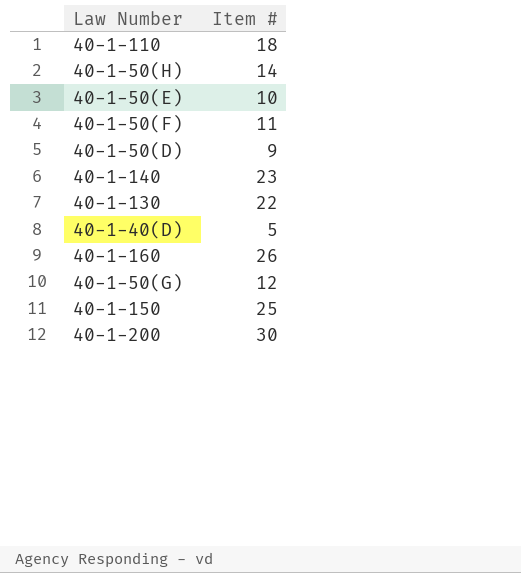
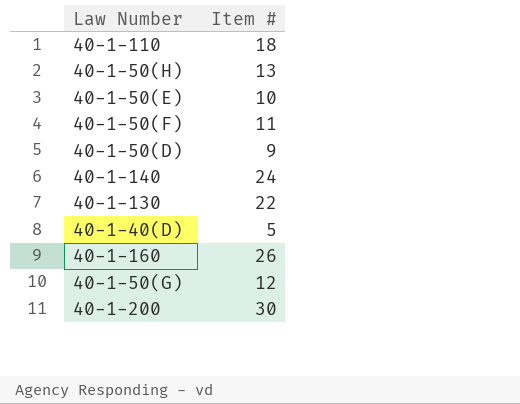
row 40-1-150: 25 -> none
40-1-50(H) | Item #: 14 -> 13
40-1-140 | Item #: 23 -> 24

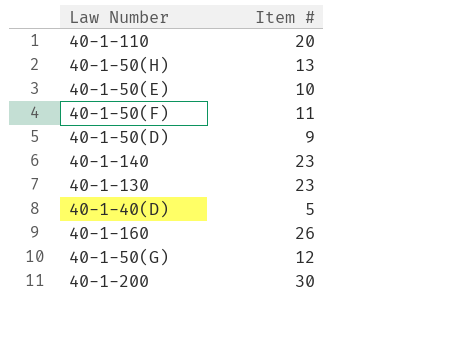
40-1-110 | Item #: 18 -> 20
40-1-140 | Item #: 24 -> 23
40-1-130 | Item #: 22 -> 23

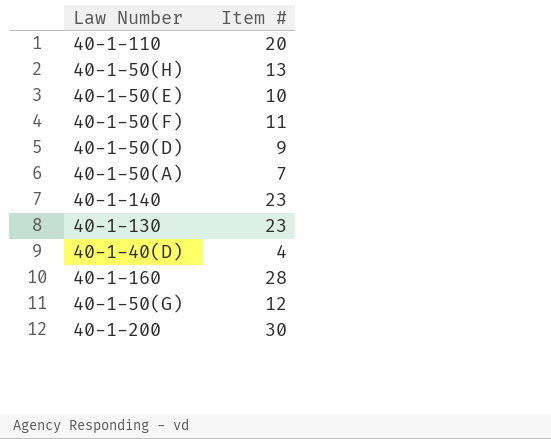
row 40-1-50(A): none -> 7
40-1-40(D) | Item #: 5 -> 4
40-1-160 | Item #: 26 -> 28

